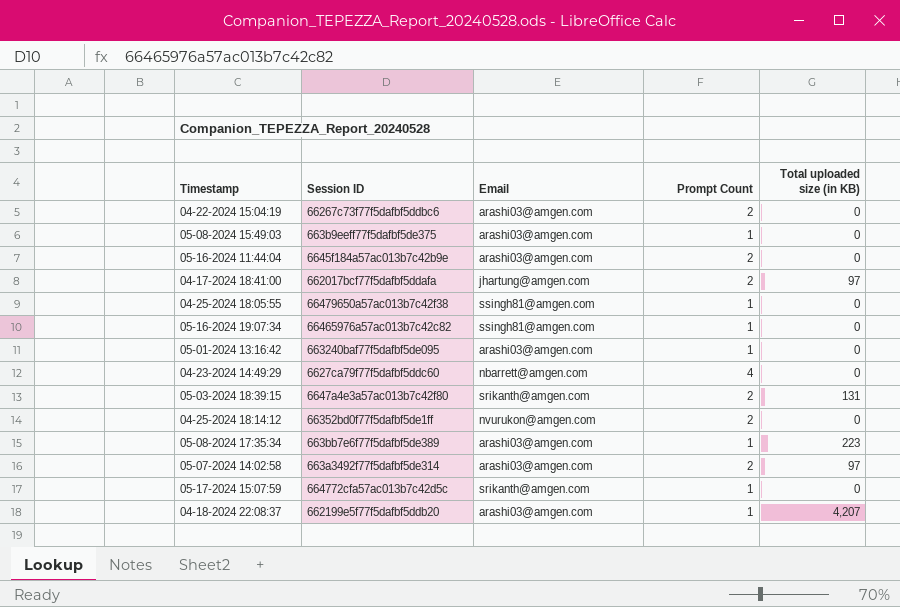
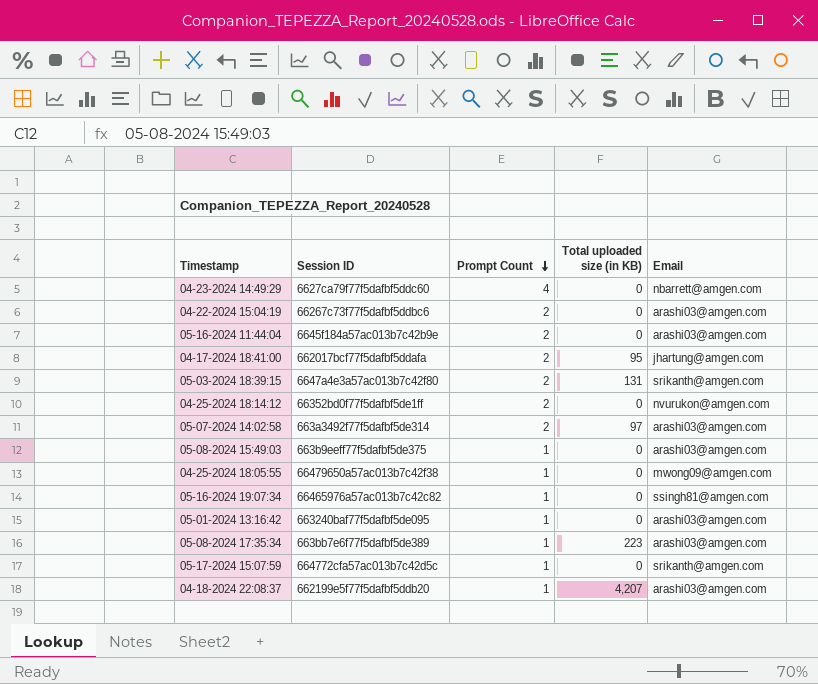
row order: none -> Prompt Count descending
column Email | position: 3 -> 5
04-17-2024 18:41:00 | Total uploaded size (in KB): 97 -> 95
04-25-2024 18:05:55 | Email: ssingh81@amgen.com -> mwong09@amgen.com

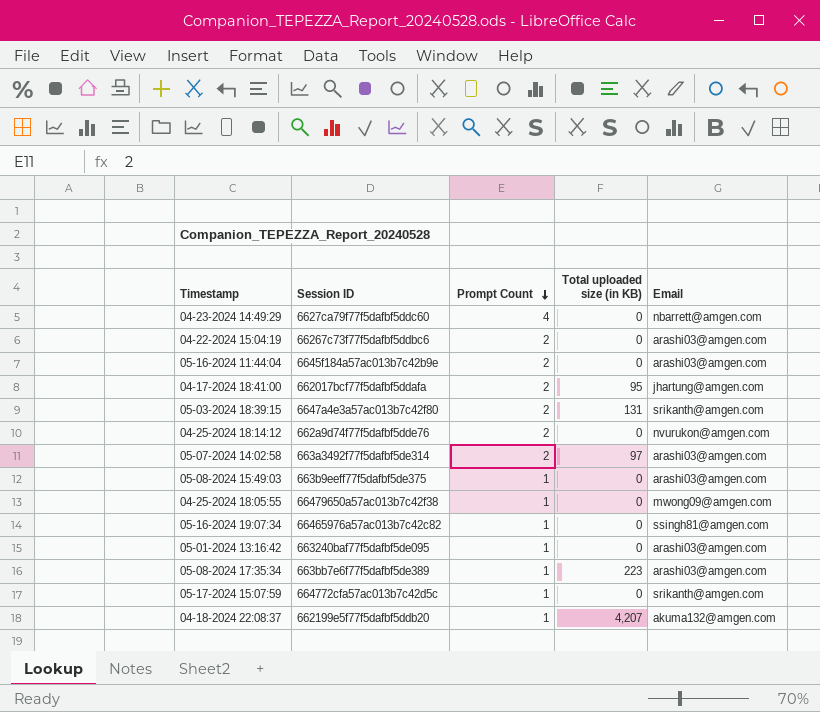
04-25-2024 18:14:12 | Session ID: 66352bd0f77f5dafbf5de1ff -> 662a9d74f77f5dafbf5dde76
04-18-2024 22:08:37 | Email: arashi03@amgen.com -> akuma132@amgen.com

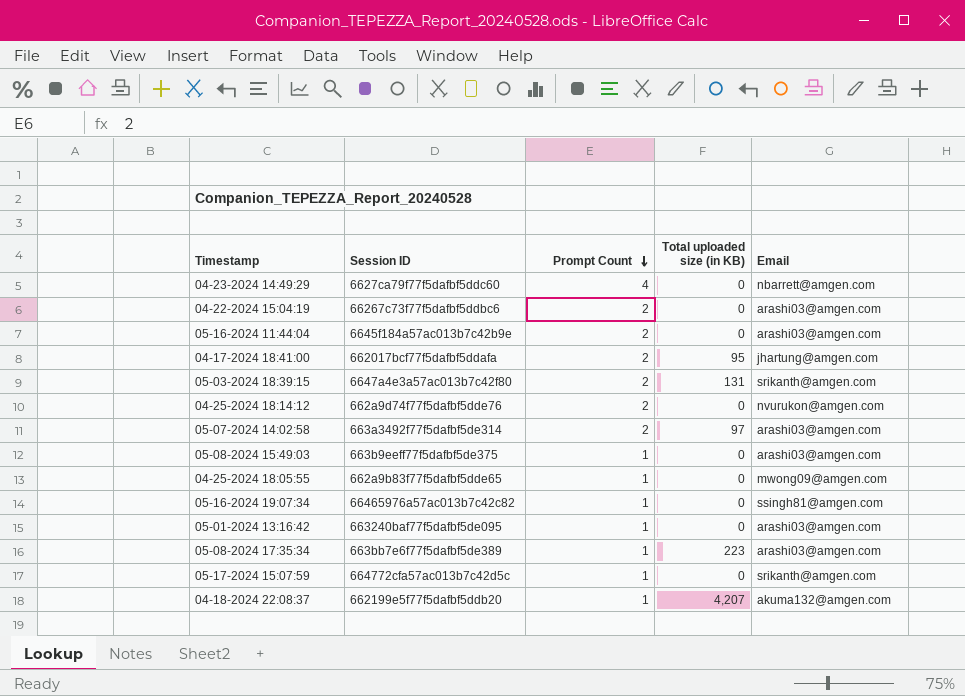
04-25-2024 18:05:55 | Session ID: 66479650a57ac013b7c42f38 -> 662a9b83f77f5dafbf5dde65

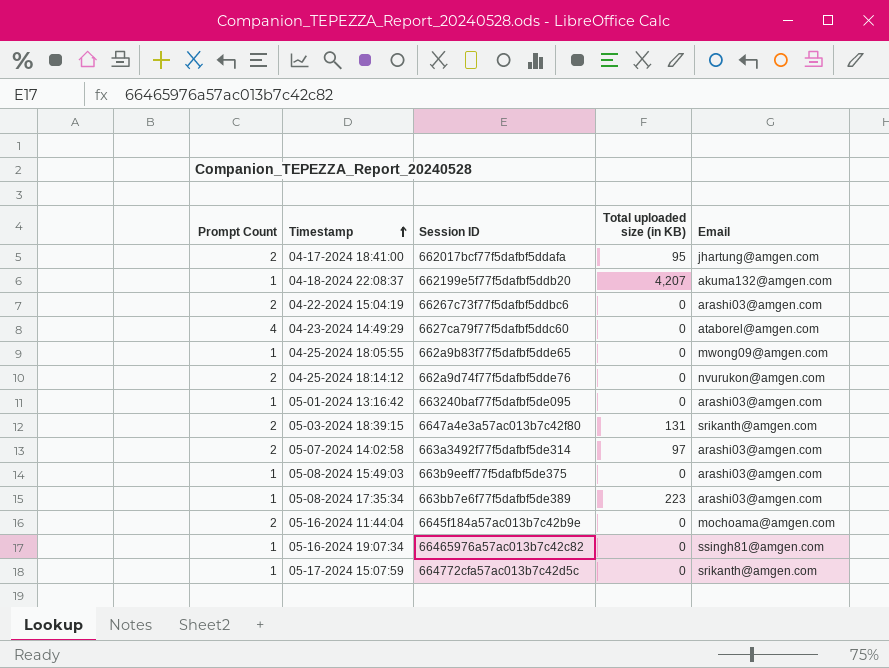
row order: Prompt Count descending -> Timestamp ascending
column Prompt Count | position: 3 -> 1
04-23-2024 14:49:29 | Email: nbarrett@amgen.com -> ataborel@amgen.com
05-16-2024 11:44:04 | Email: arashi03@amgen.com -> mochoama@amgen.com

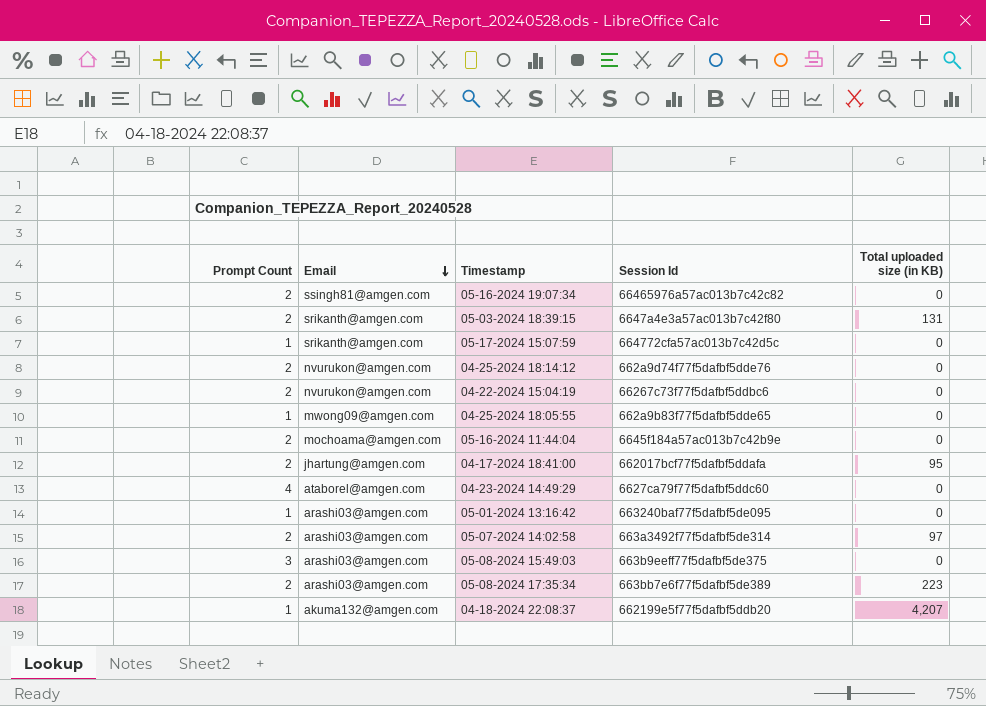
row order: Timestamp ascending -> Email descending
column Email | position: 5 -> 2
column name: Session ID -> Session Id
05-16-2024 19:07:34 | Prompt Count: 1 -> 2
04-22-2024 15:04:19 | Email: arashi03@amgen.com -> nvurukon@amgen.com
05-08-2024 15:49:03 | Prompt Count: 1 -> 3
05-08-2024 17:35:34 | Prompt Count: 1 -> 2

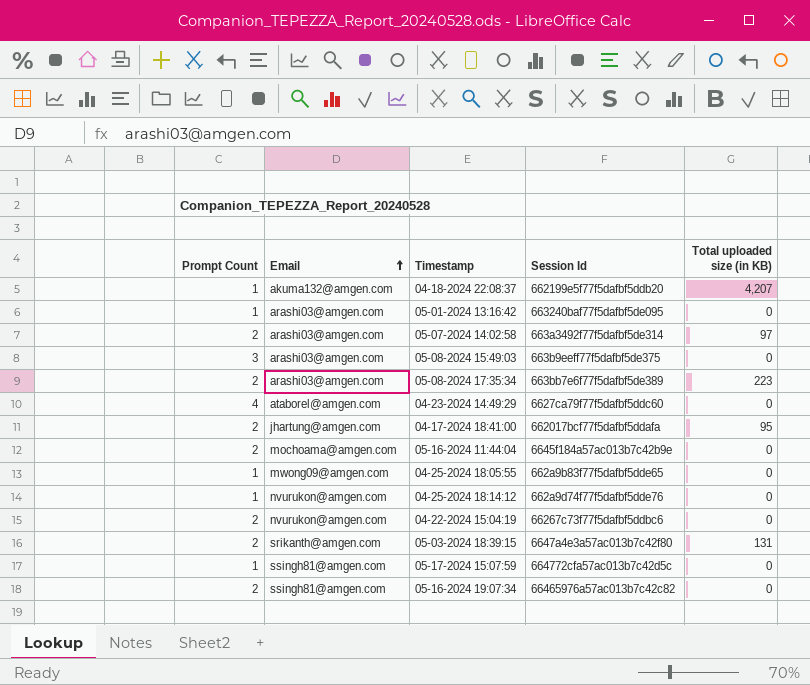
row order: Email descending -> Email ascending
04-25-2024 18:14:12 | Prompt Count: 2 -> 1
05-17-2024 15:07:59 | Email: srikanth@amgen.com -> ssingh81@amgen.com

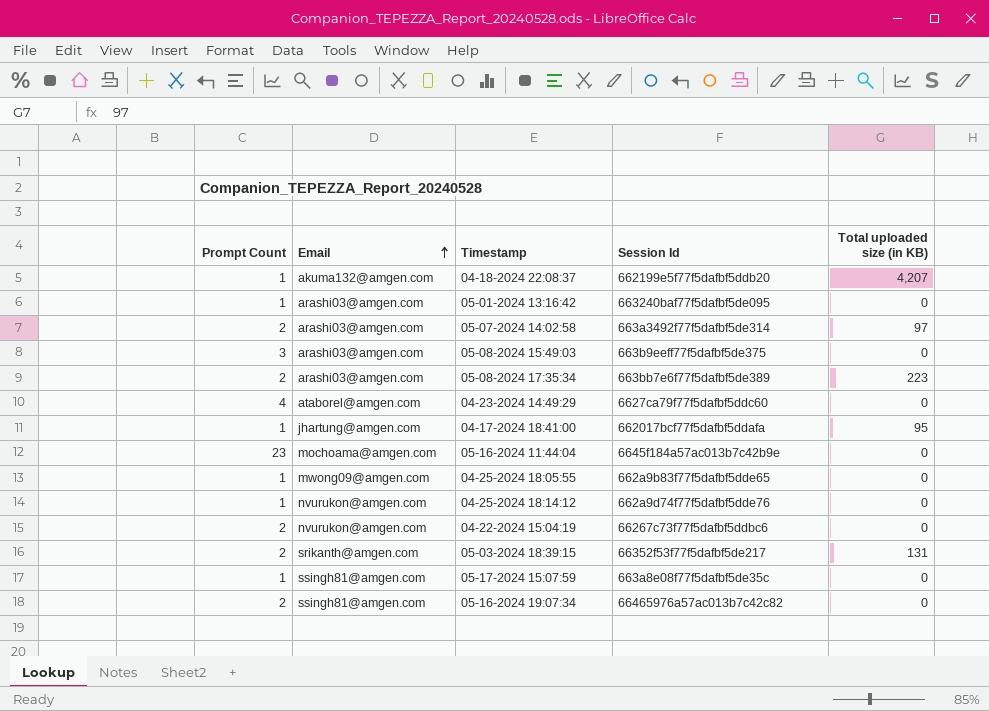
04-17-2024 18:41:00 | Prompt Count: 2 -> 1
05-16-2024 11:44:04 | Prompt Count: 2 -> 23
05-03-2024 18:39:15 | Session Id: 6647a4e3a57ac013b7c42f80 -> 66352f53f77f5dafbf5de217
05-17-2024 15:07:59 | Session Id: 664772cfa57ac013b7c42d5c -> 663a8e08f77f5dafbf5de35c

